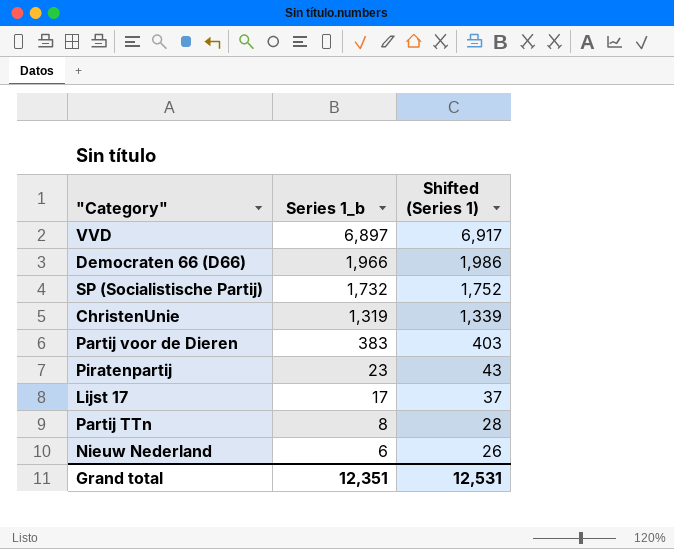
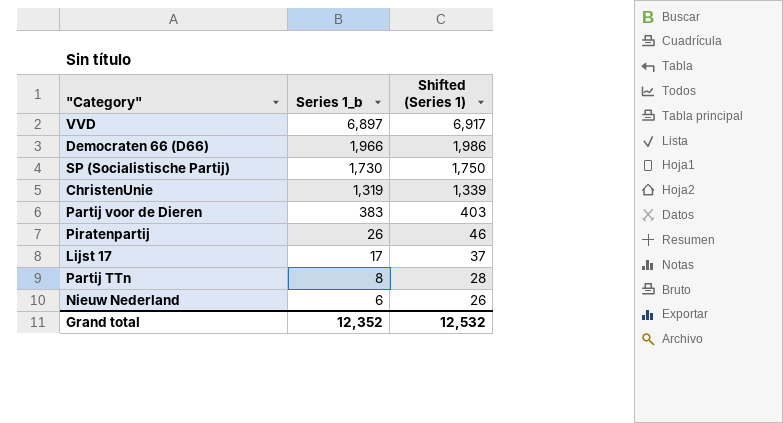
SP (Socialistische Partij) | Series 1_b: 1,732 -> 1,730
SP (Socialistische Partij) | Shifted (Series 1): 1,752 -> 1,750
Piratenpartij | Series 1_b: 23 -> 26
Piratenpartij | Shifted (Series 1): 43 -> 46
Grand total | Series 1_b: 12,351 -> 12,352
Grand total | Shifted (Series 1): 12,531 -> 12,532

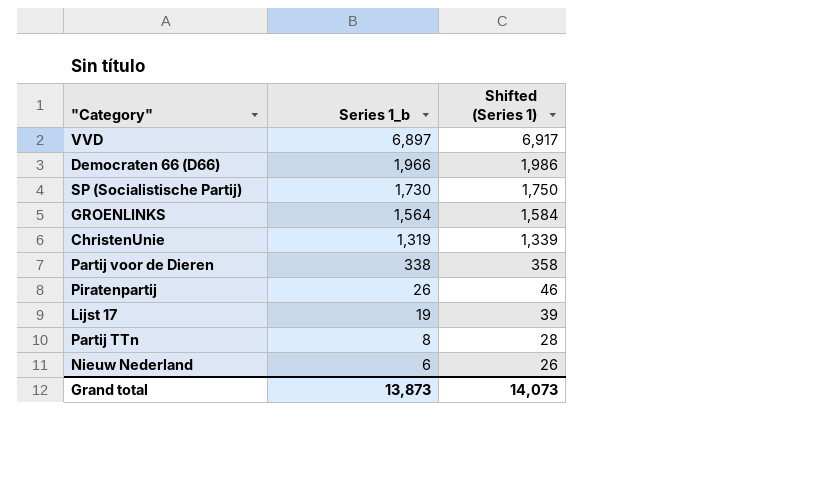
row GROENLINKS: none -> 1,564 | 1,584
Partij voor de Dieren | Series 1_b: 383 -> 338
Partij voor de Dieren | Shifted (Series 1): 403 -> 358
Lijst 17 | Series 1_b: 17 -> 19
Lijst 17 | Shifted (Series 1): 37 -> 39
Grand total | Series 1_b: 12,352 -> 13,873
Grand total | Shifted (Series 1): 12,532 -> 14,073

